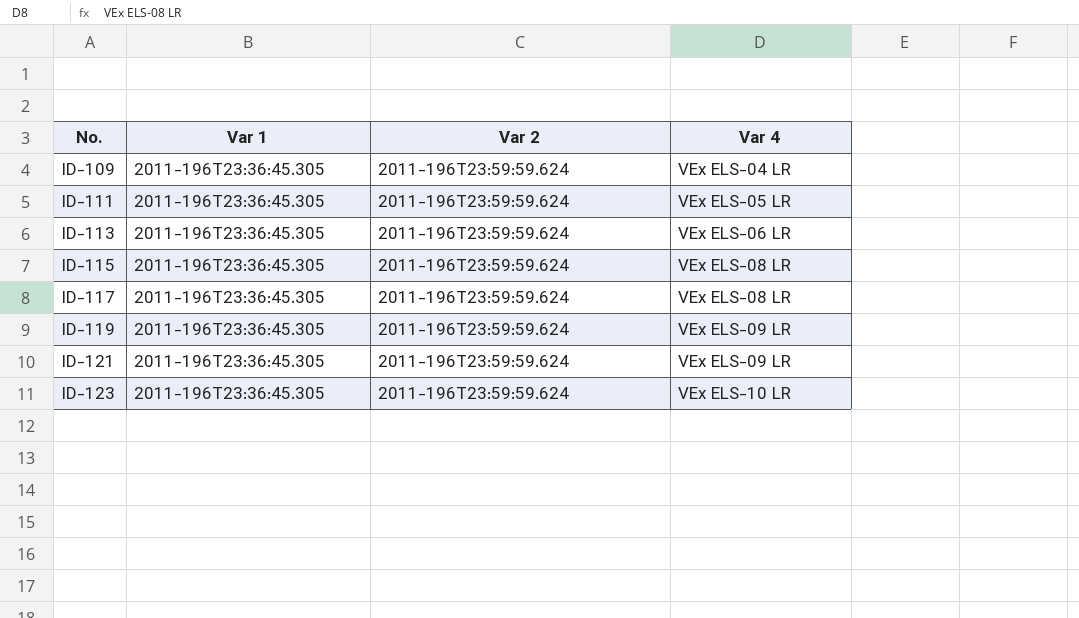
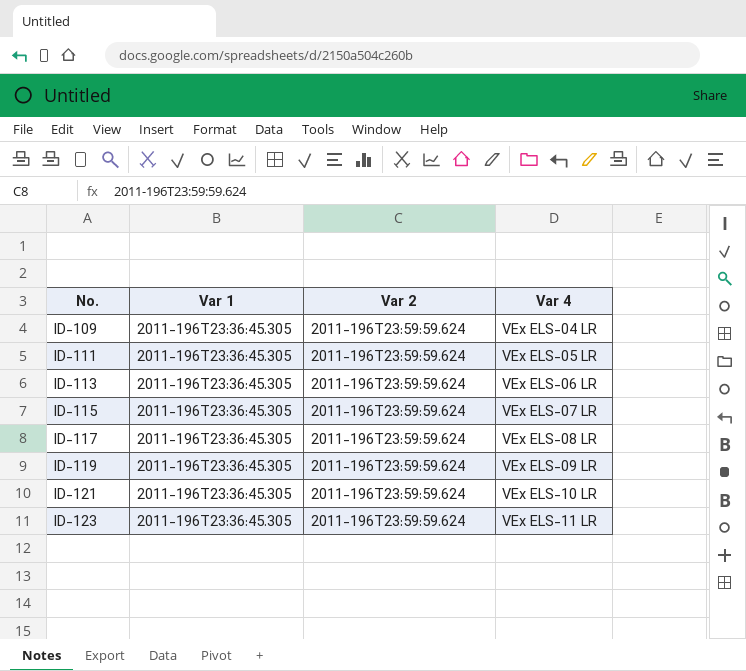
ID-115 | Var 4: VEx ELS-08 LR -> VEx ELS-07 LR
ID-121 | Var 4: VEx ELS-09 LR -> VEx ELS-10 LR
ID-123 | Var 4: VEx ELS-10 LR -> VEx ELS-11 LR

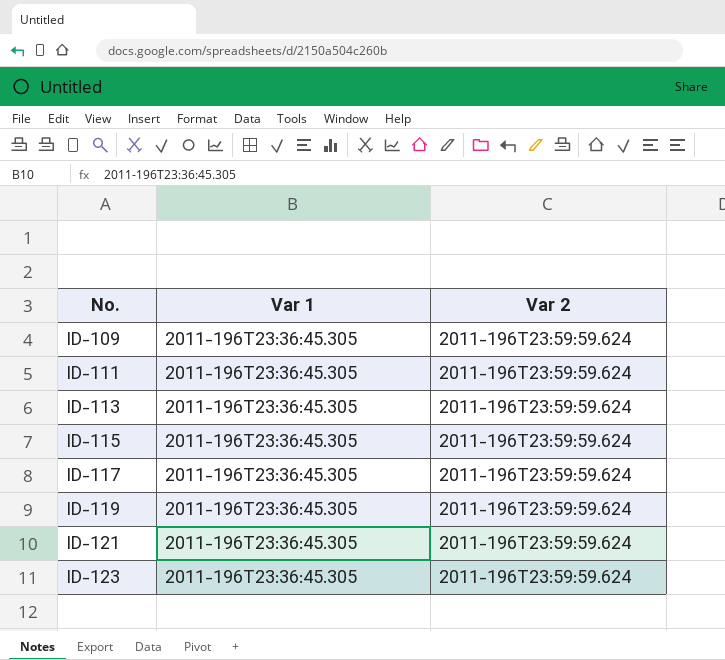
column Var 4 | position: 4 -> none

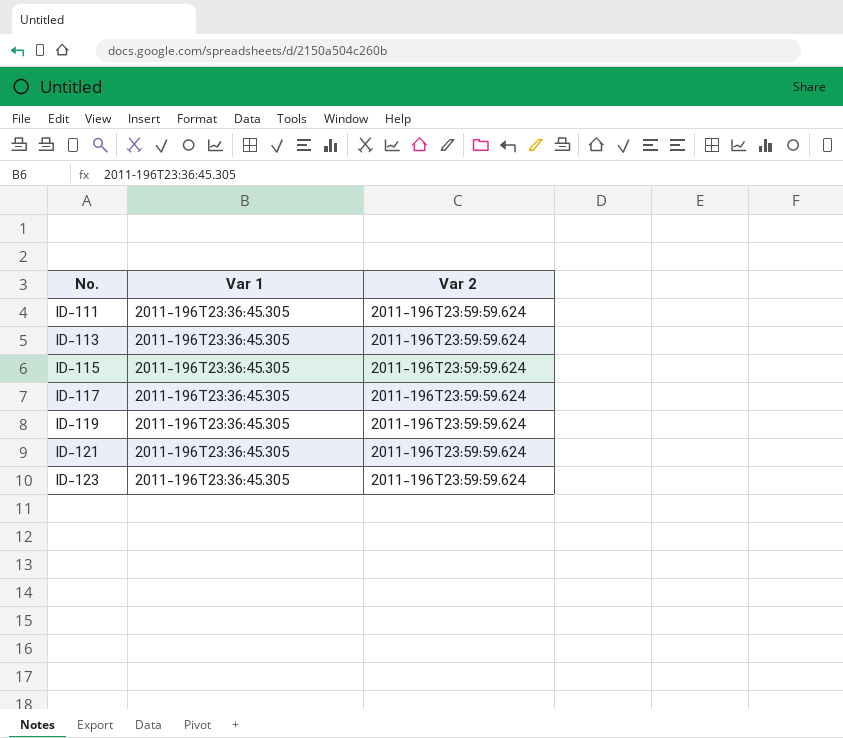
row ID-109: 2011-196T23:36:45.305 | 2011-196T23:59:59.624 -> none

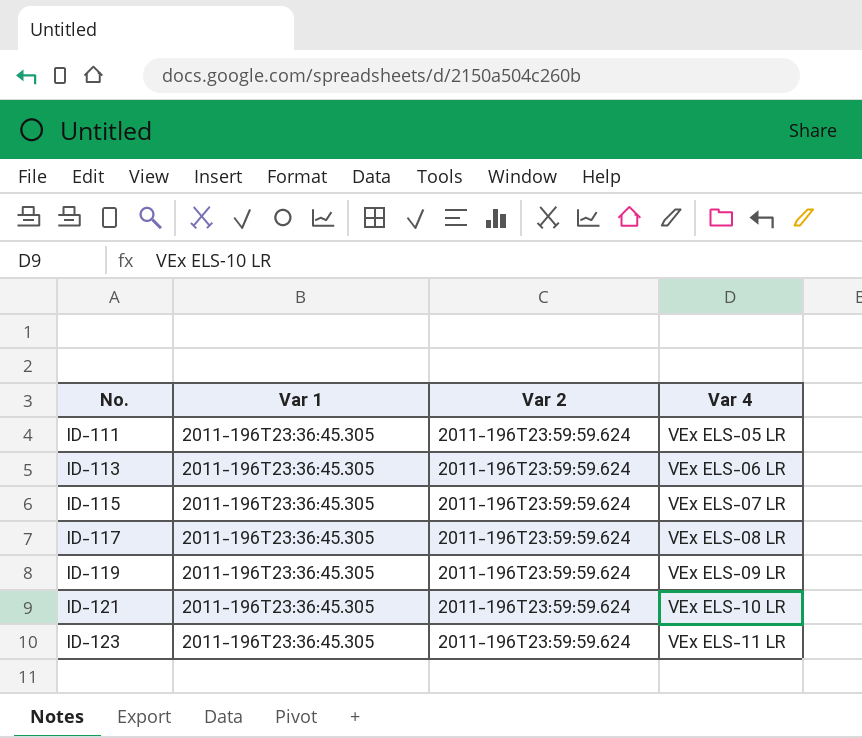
column Var 4 | position: none -> 4

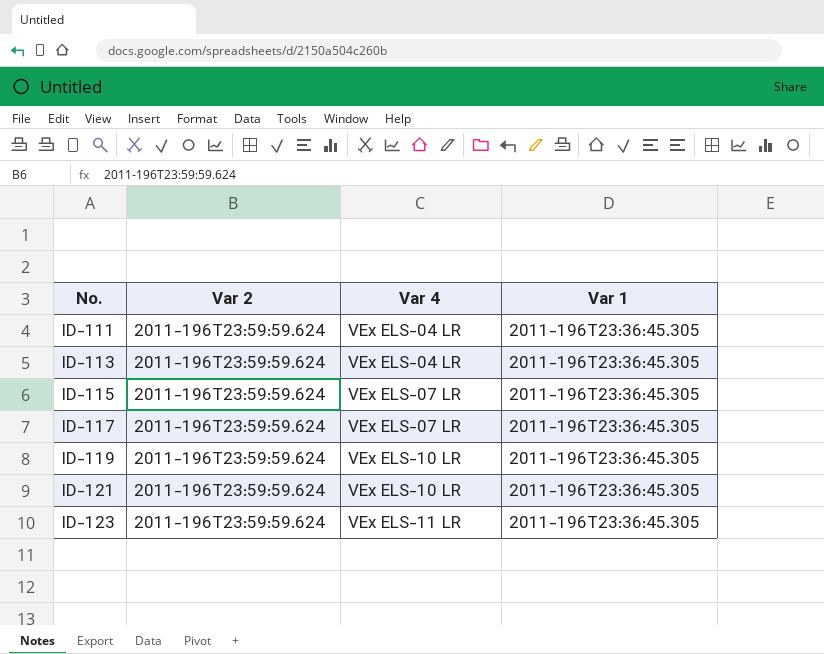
column Var 1 | position: 2 -> 4
ID-111 | Var 4: VEx ELS-05 LR -> VEx ELS-04 LR
ID-113 | Var 4: VEx ELS-06 LR -> VEx ELS-04 LR
ID-117 | Var 4: VEx ELS-08 LR -> VEx ELS-07 LR
ID-119 | Var 4: VEx ELS-09 LR -> VEx ELS-10 LR

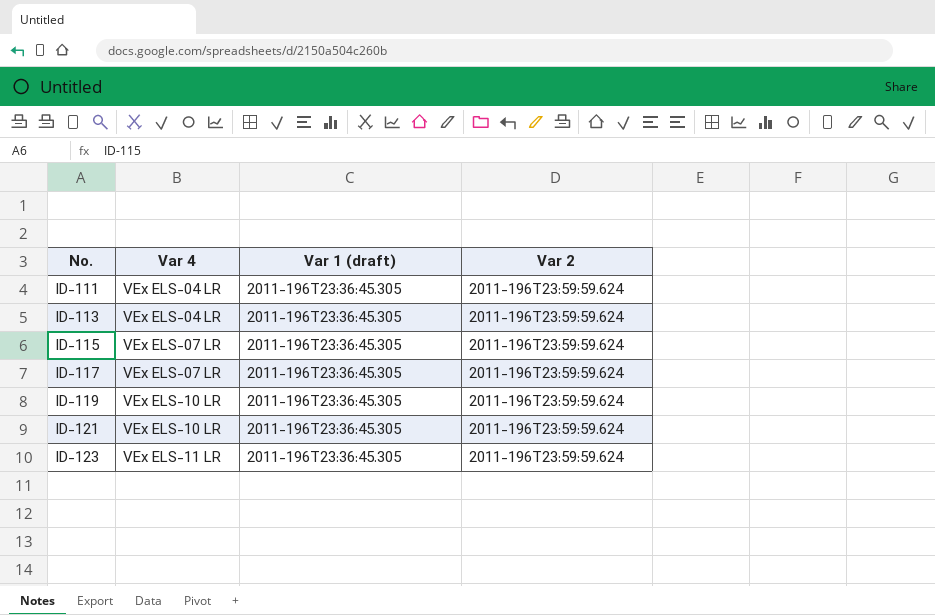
column name: Var 1 -> Var 1 (draft)
column Var 2 | position: 2 -> 4

